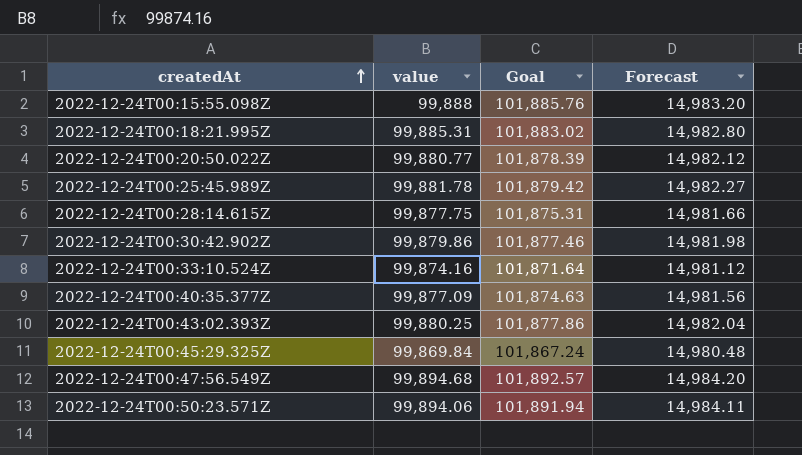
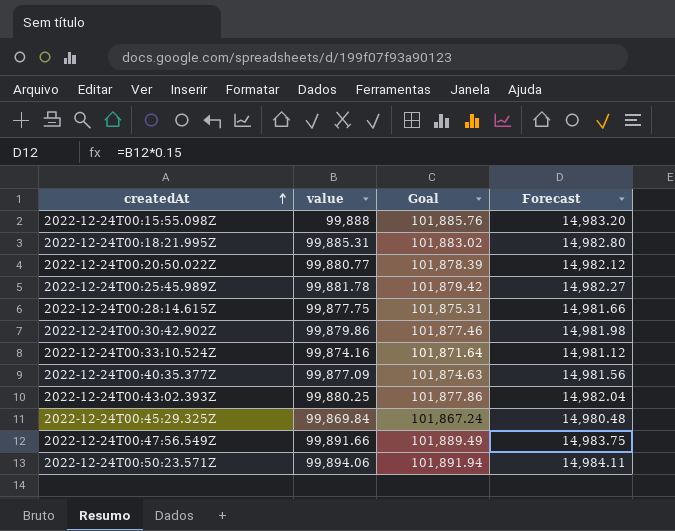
2022-12-24T00:47:56.549Z | value: 99,894.68 -> 99,891.66
2022-12-24T00:47:56.549Z | Goal: 101,892.57 -> 101,889.49
2022-12-24T00:47:56.549Z | Forecast: 14,984.20 -> 14,983.75

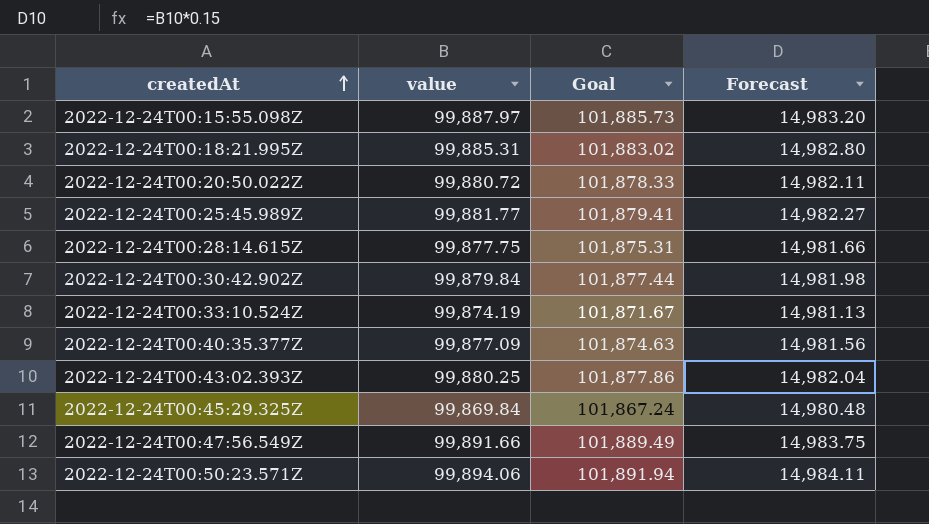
2022-12-24T00:15:55.098Z | value: 99,888 -> 99,887.97
2022-12-24T00:15:55.098Z | Goal: 101,885.76 -> 101,885.73
2022-12-24T00:20:50.022Z | value: 99,880.77 -> 99,880.72
2022-12-24T00:20:50.022Z | Goal: 101,878.39 -> 101,878.33
2022-12-24T00:20:50.022Z | Forecast: 14,982.12 -> 14,982.11
2022-12-24T00:25:45.989Z | value: 99,881.78 -> 99,881.77
2022-12-24T00:25:45.989Z | Goal: 101,879.42 -> 101,879.41
2022-12-24T00:30:42.902Z | value: 99,879.86 -> 99,879.84
2022-12-24T00:30:42.902Z | Goal: 101,877.46 -> 101,877.44
2022-12-24T00:33:10.524Z | value: 99,874.16 -> 99,874.19
2022-12-24T00:33:10.524Z | Goal: 101,871.64 -> 101,871.67
2022-12-24T00:33:10.524Z | Forecast: 14,981.12 -> 14,981.13

